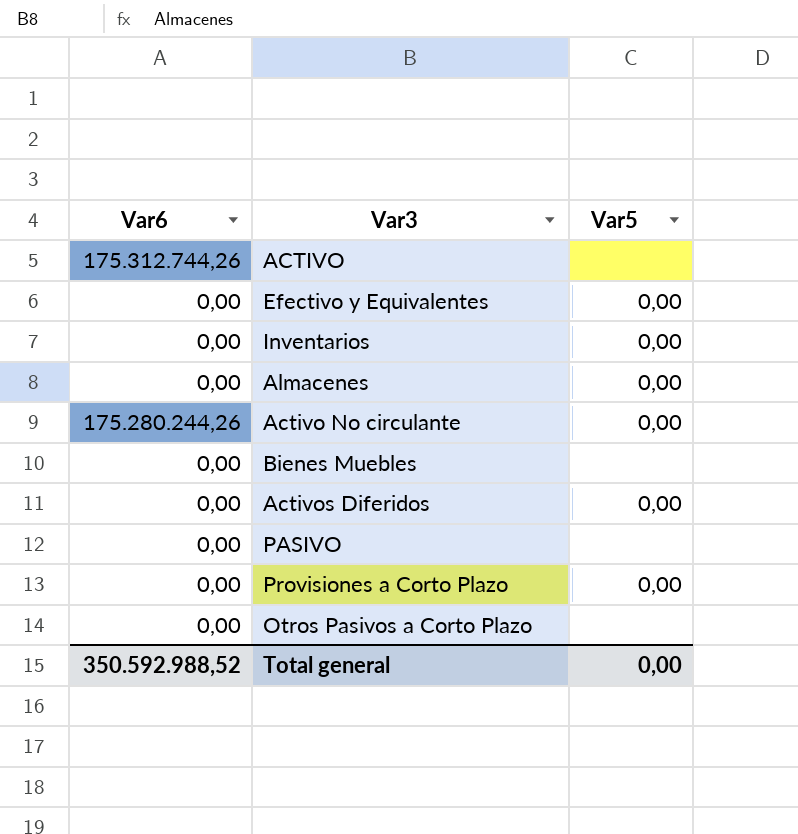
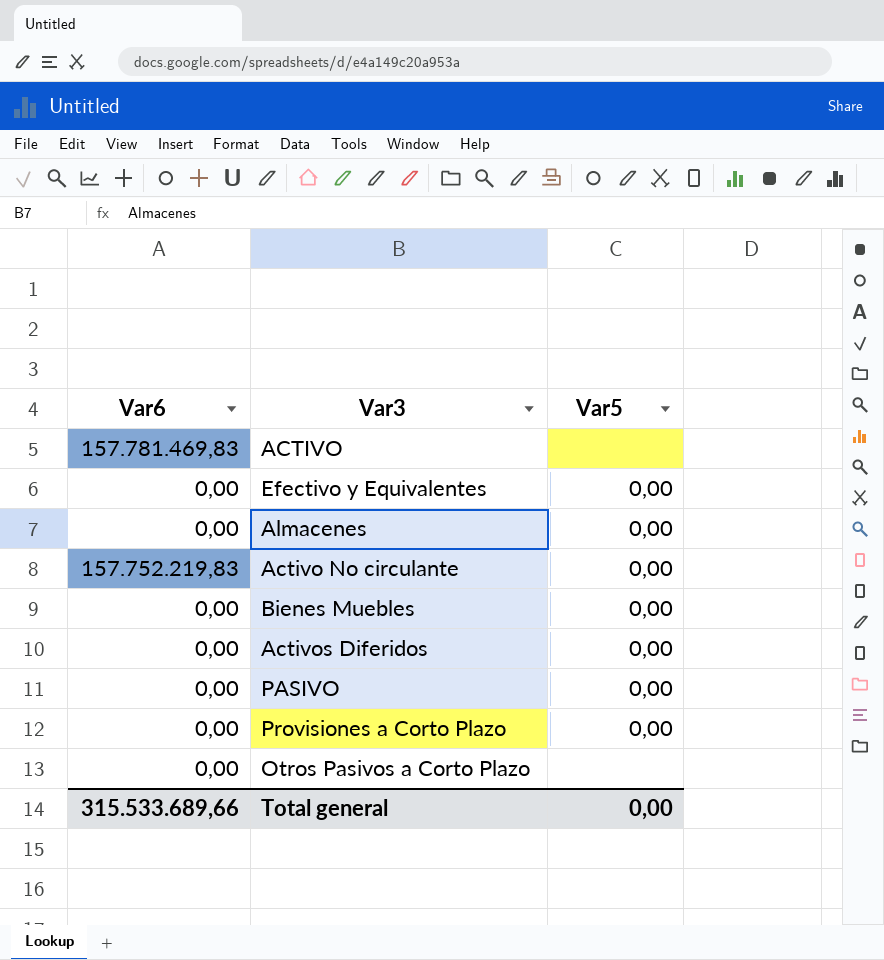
row Inventarios: 0,00 | 0,00 -> none
ACTIVO | Var6: 175.312.744,26 -> 157.781.469,83
Activo No circulante | Var6: 175.280.244,26 -> 157.752.219,83
Bienes Muebles | Var5: none -> 0,00
PASIVO | Var5: none -> 0,00
Total general | Var6: 350.592.988,52 -> 315.533.689,66

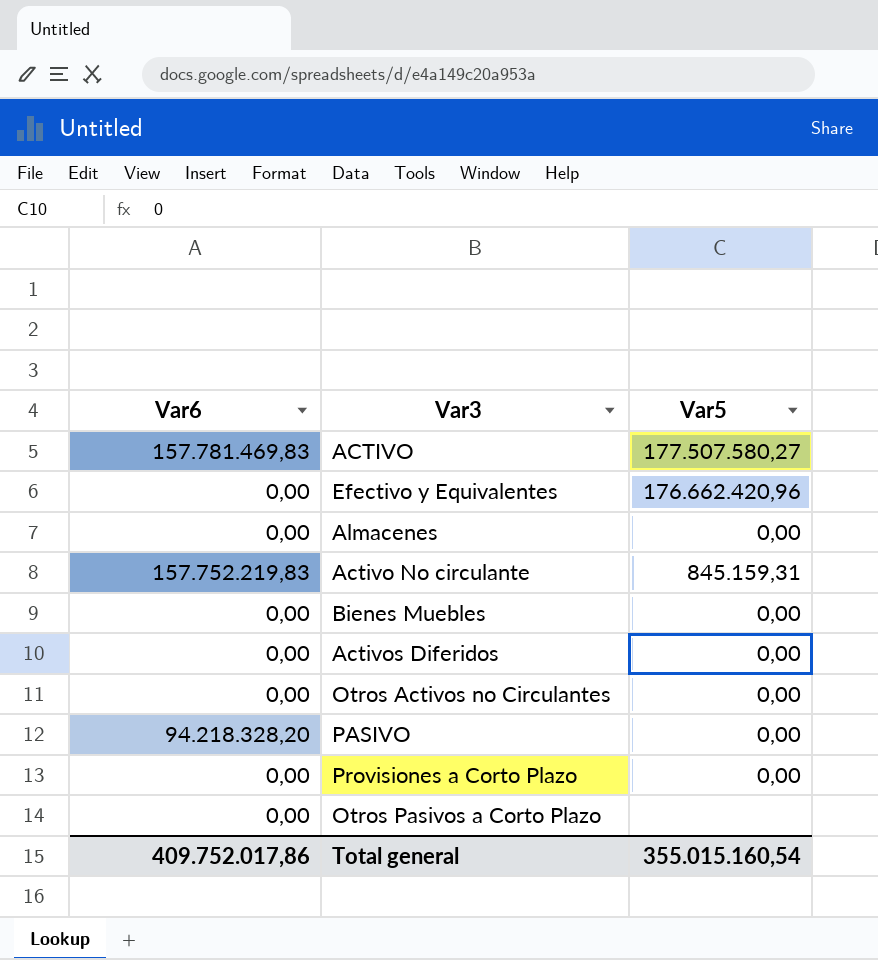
ACTIVO | Var5: none -> 177.507.580,27
Efectivo y Equivalentes | Var5: 0,00 -> 176.662.420,96
Activo No circulante | Var5: 0,00 -> 845.159,31
row Otros Activos no Circulantes: none -> 0,00 | 0,00
PASIVO | Var6: 0,00 -> 94.218.328,20
Total general | Var6: 315.533.689,66 -> 409.752.017,86
Total general | Var5: 0,00 -> 355.015.160,54

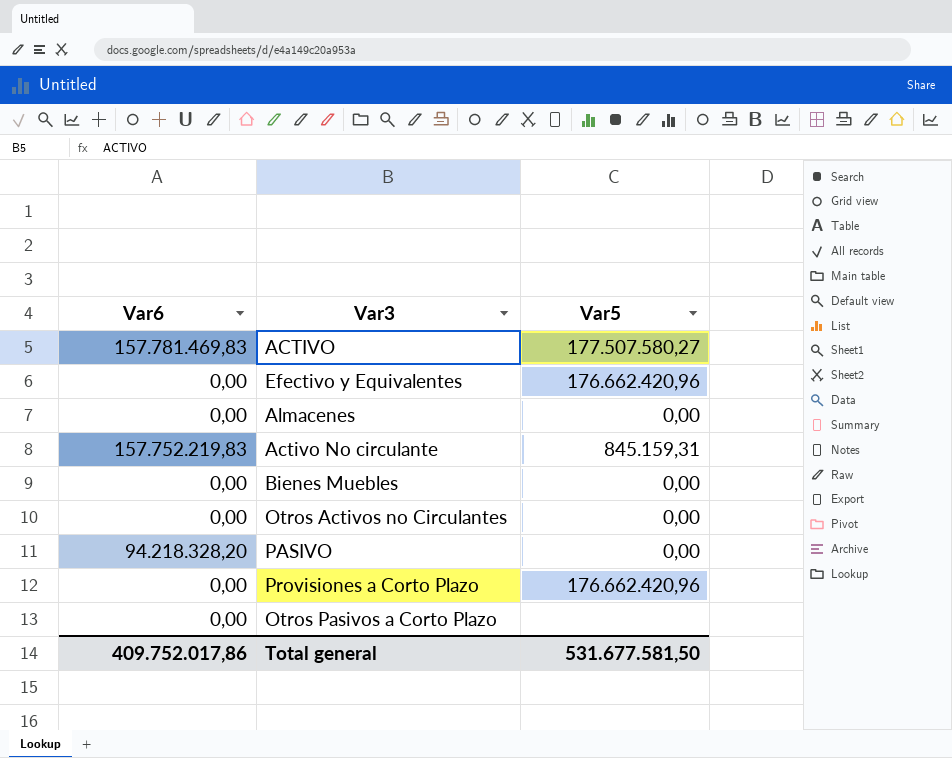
row Activos Diferidos: 0,00 | 0,00 -> none
Provisiones a Corto Plazo | Var5: 0,00 -> 176.662.420,96
Total general | Var5: 355.015.160,54 -> 531.677.581,50

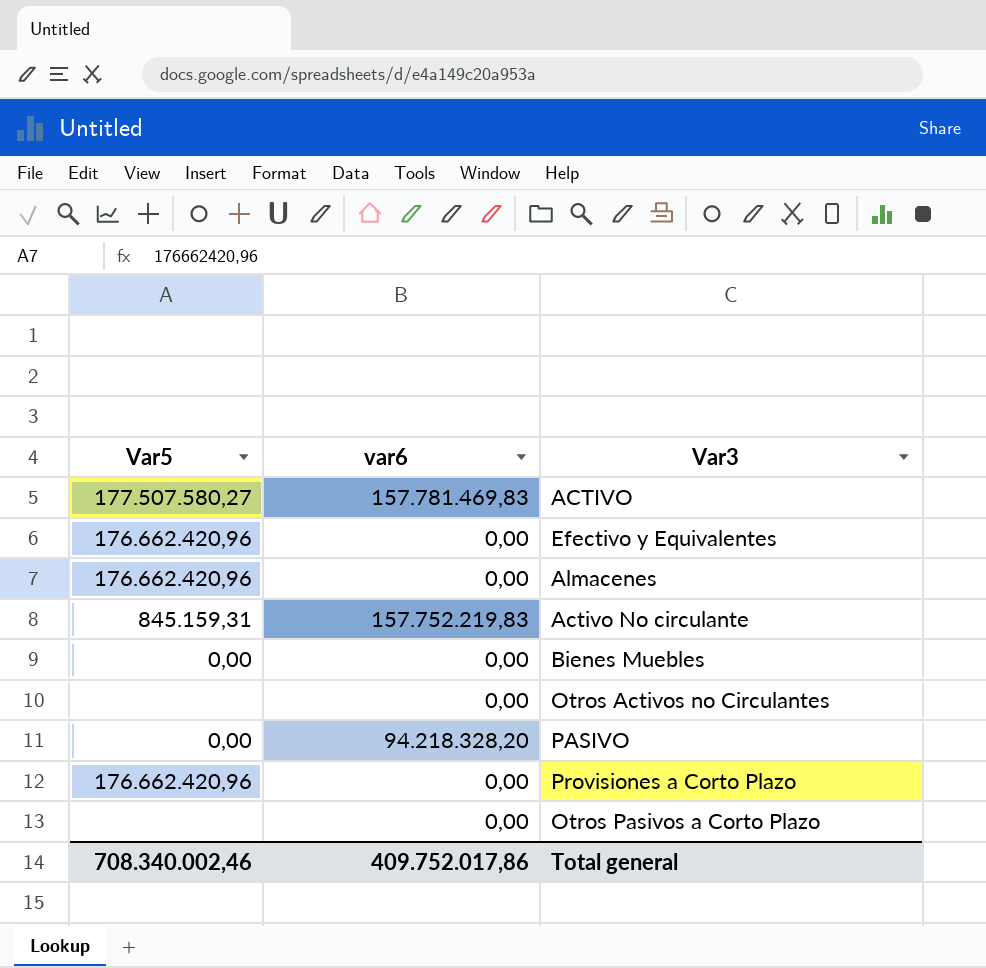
column Var5 | position: 3 -> 1
column name: Var6 -> var6
Almacenes | Var5: 0,00 -> 176.662.420,96
Otros Activos no Circulantes | Var5: 0,00 -> none
Total general | Var5: 531.677.581,50 -> 708.340.002,46

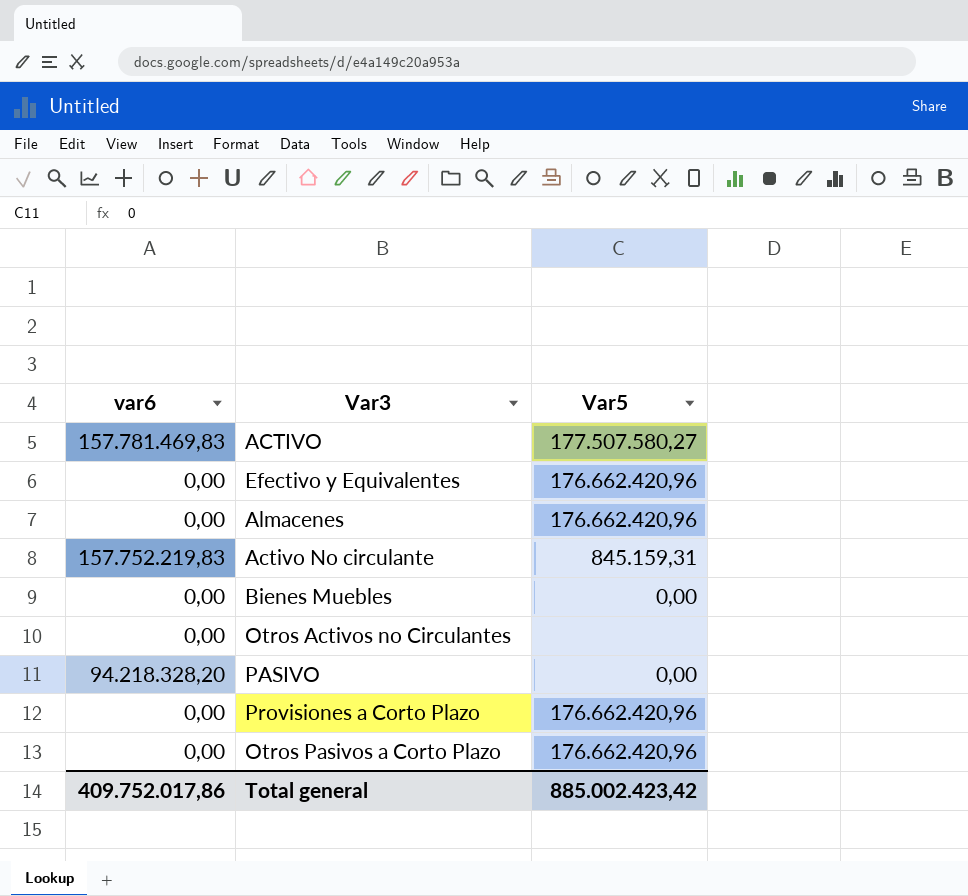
column Var5 | position: 1 -> 3
Otros Pasivos a Corto Plazo | Var5: none -> 176.662.420,96
Total general | Var5: 708.340.002,46 -> 885.002.423,42

